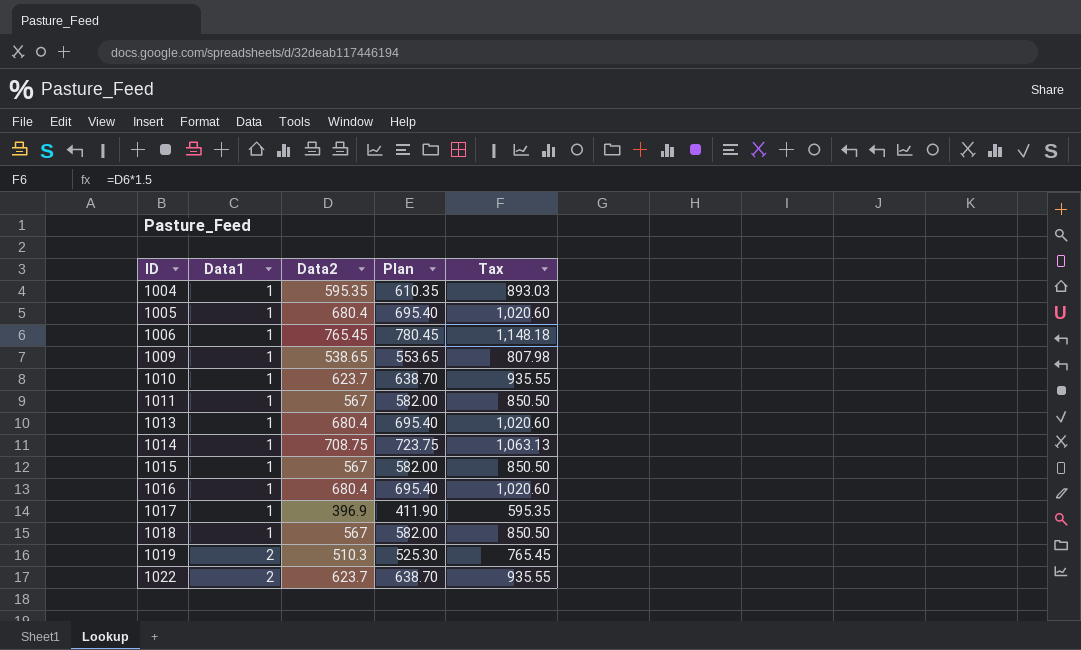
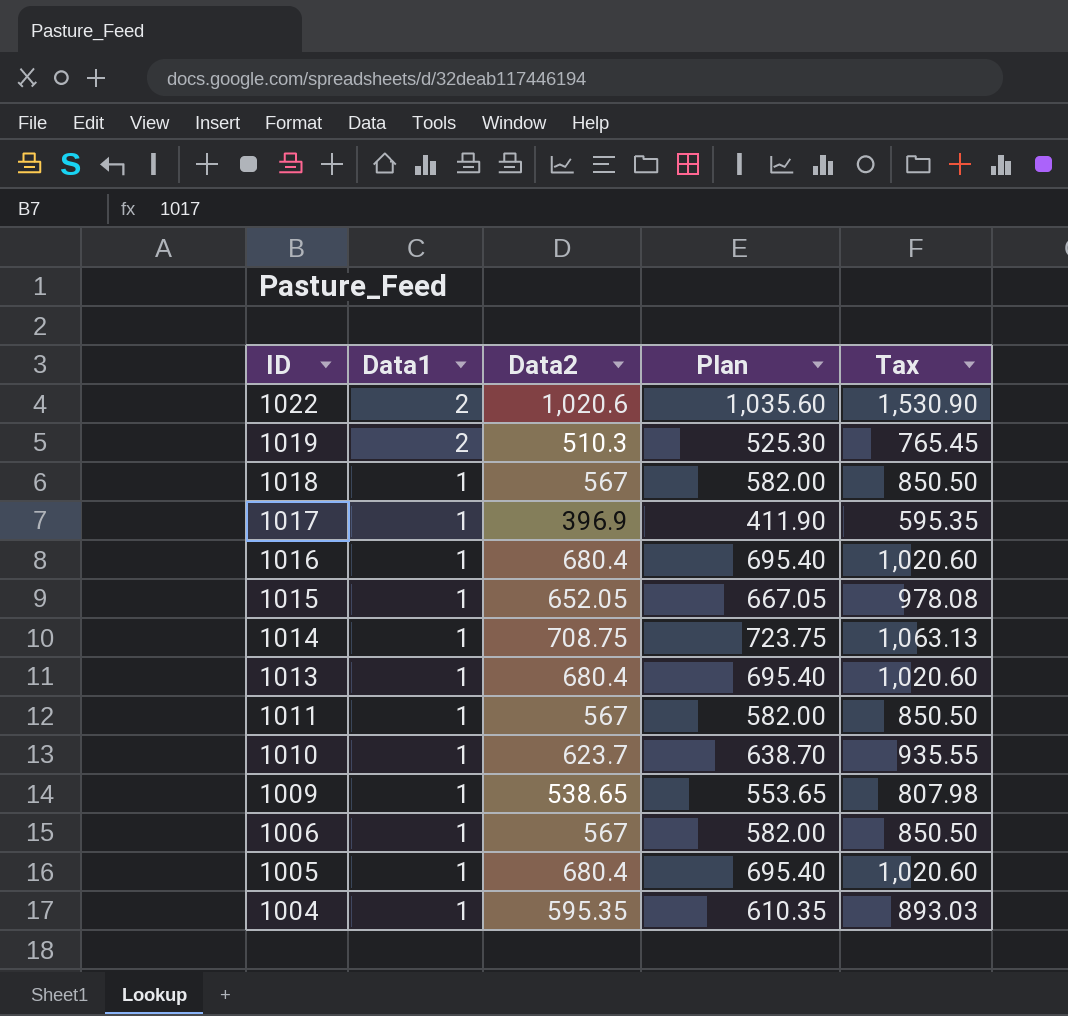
row order: ID ascending -> ID descending
1022 | Data2: 623.7 -> 1,020.6
1022 | Plan: 638.70 -> 1,035.60
1022 | Tax: 935.55 -> 1,530.90
1015 | Data2: 567 -> 652.05
1015 | Plan: 582.00 -> 667.05
1015 | Tax: 850.50 -> 978.08
1006 | Data2: 765.45 -> 567
1006 | Plan: 780.45 -> 582.00
1006 | Tax: 1,148.18 -> 850.50

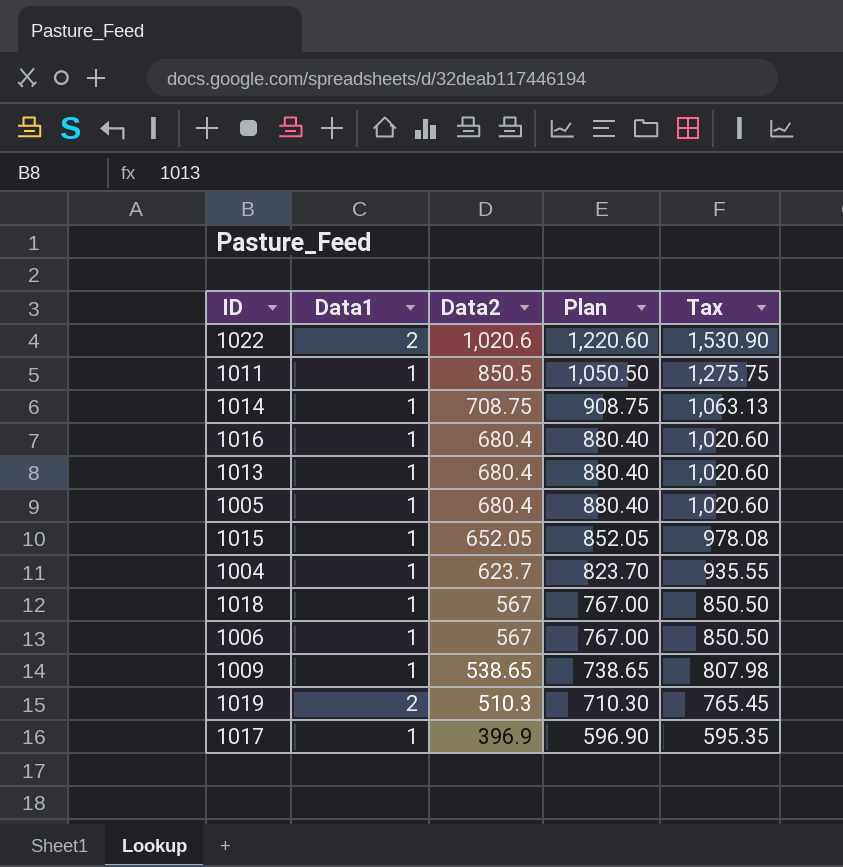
row order: ID descending -> Data2 descending
column Plan | formula: [Data2] + 15 -> [Data2] + 200
row 1010: 1 | 623.7 | 638.70 | 935.55 -> none
1011 | Data2: 567 -> 850.5
1011 | Tax: 850.50 -> 1,275.75
1004 | Data2: 595.35 -> 623.7
1004 | Tax: 893.03 -> 935.55

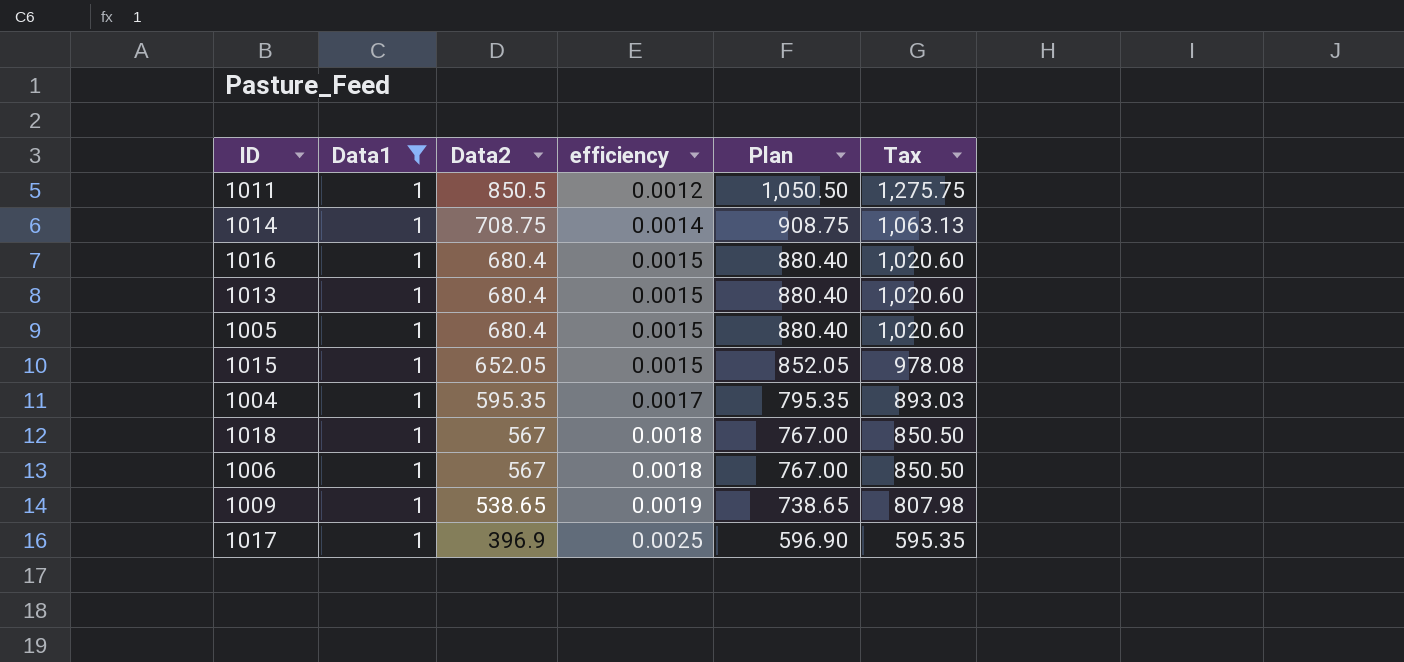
filter: none -> Data1 = 1
column efficiency | formula: none -> [Data1] / [Data2]
1004 | Data2: 623.7 -> 595.35
1004 | Plan: 823.70 -> 795.35
1004 | Tax: 935.55 -> 893.03

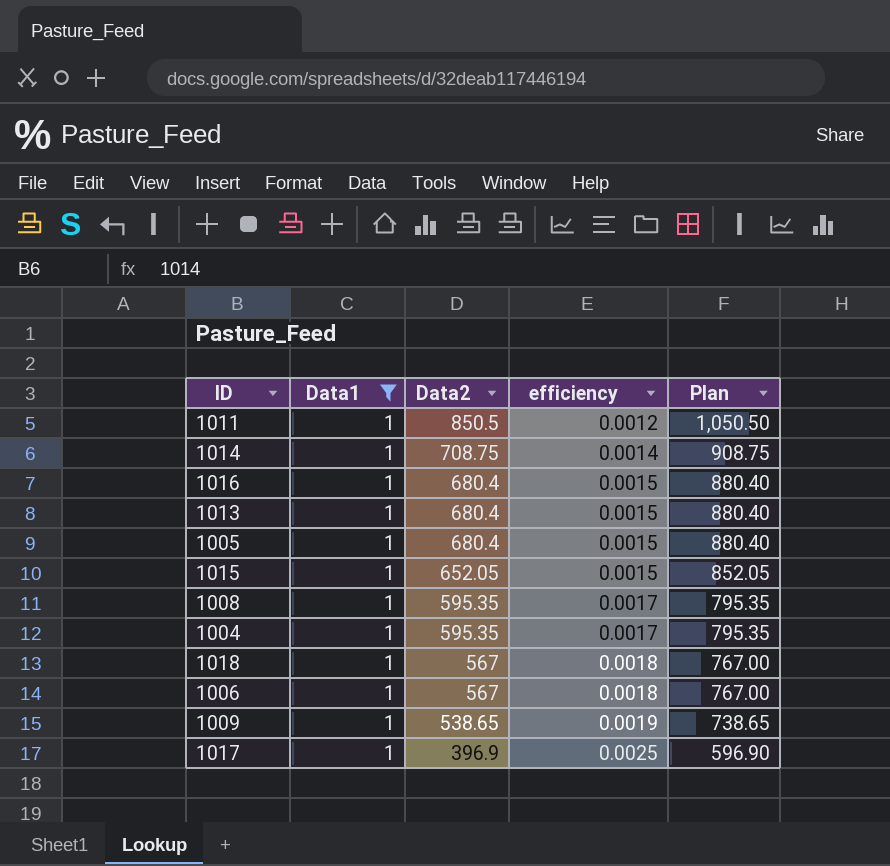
column Tax | formula: [Data2] * 1.5 -> none
row 1008: none -> 1 | 595.35 | 0.0017 | 795.35

